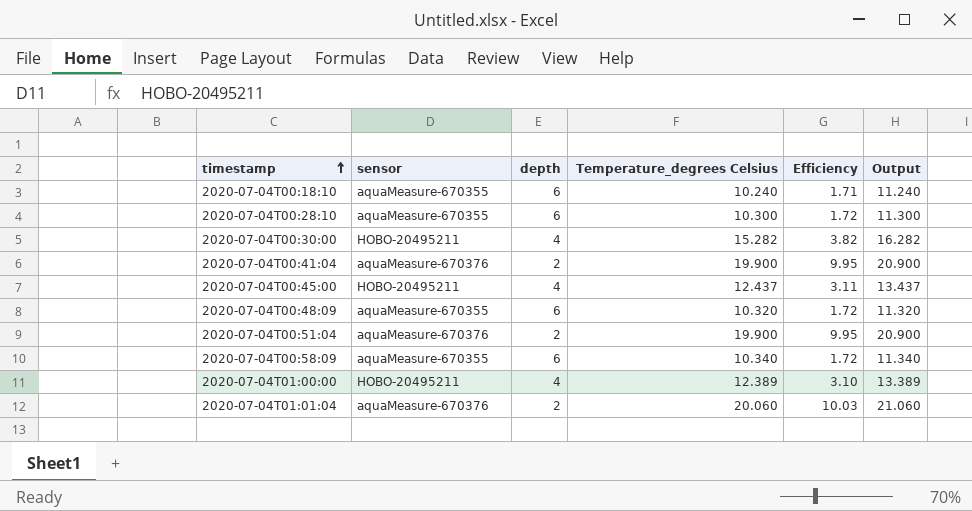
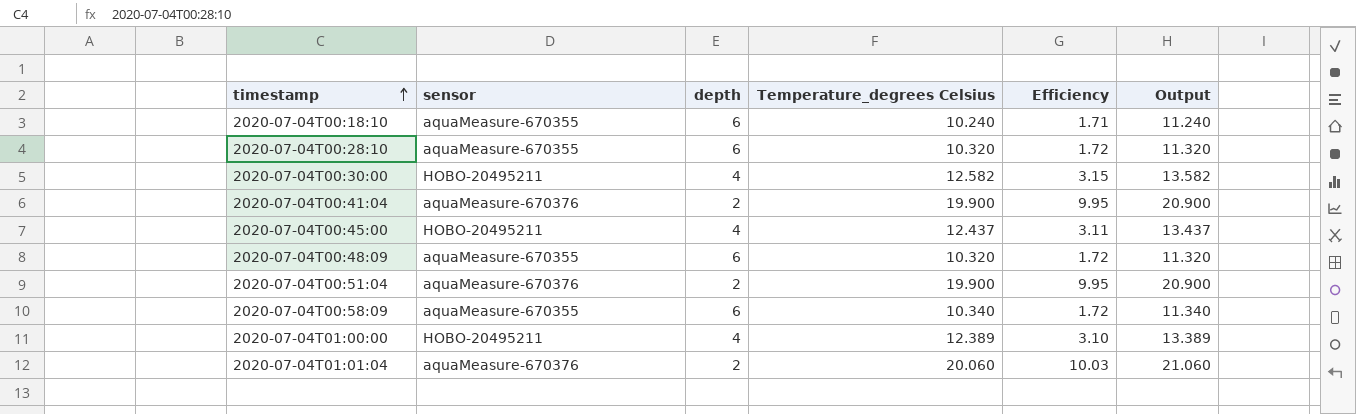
2020-07-04T00:28:10 | Temperature_degrees Celsius: 10.300 -> 10.320
2020-07-04T00:28:10 | Output: 11.300 -> 11.320
2020-07-04T00:30:00 | Temperature_degrees Celsius: 15.282 -> 12.582
2020-07-04T00:30:00 | Efficiency: 3.82 -> 3.15
2020-07-04T00:30:00 | Output: 16.282 -> 13.582

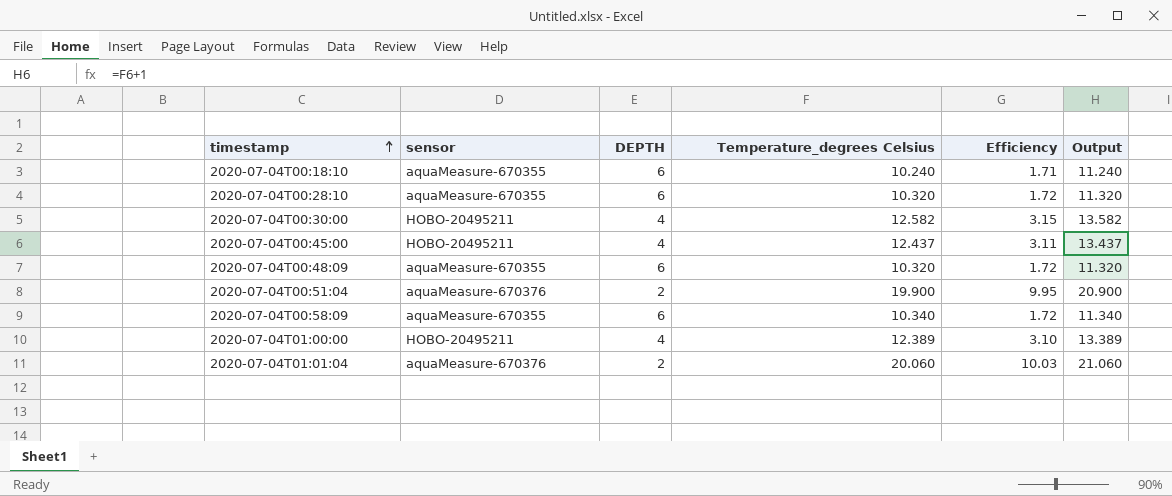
column name: depth -> DEPTH
row 2020-07-04T00:41:04: aquaMeasure-670376 | 2 | 19.900 | 9.95 | 20.900 -> none

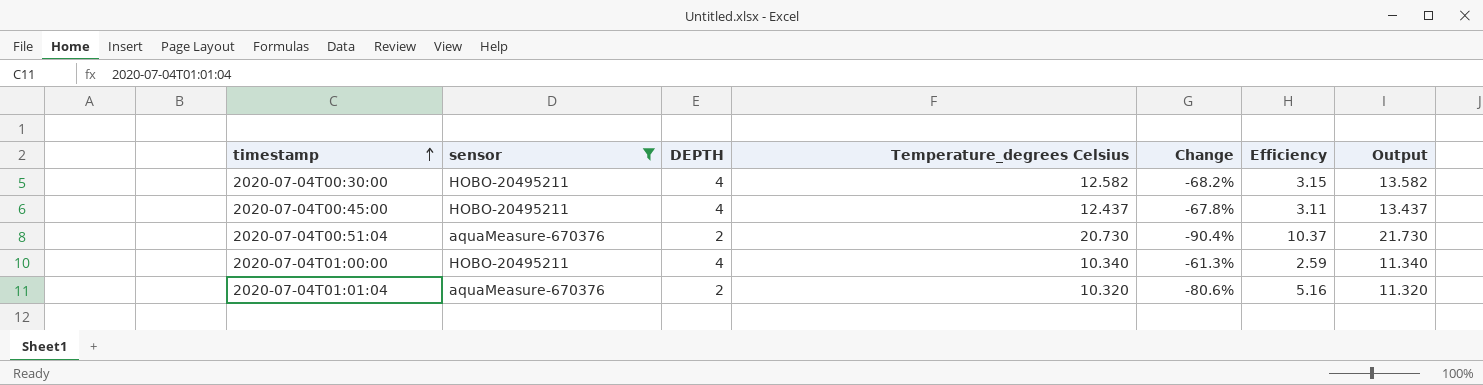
filter: none -> sensor != aquaMeasure-670355
column Change | formula: none -> ([DEPTH] - [Temperature_degrees Celsius]) / [Temperature_degrees Celsius]
2020-07-04T00:51:04 | Temperature_degrees Celsius: 19.900 -> 20.730
2020-07-04T00:51:04 | Efficiency: 9.95 -> 10.37
2020-07-04T00:51:04 | Output: 20.900 -> 21.730
2020-07-04T01:00:00 | Temperature_degrees Celsius: 12.389 -> 10.340
2020-07-04T01:00:00 | Efficiency: 3.10 -> 2.59
2020-07-04T01:00:00 | Output: 13.389 -> 11.340
2020-07-04T01:01:04 | Temperature_degrees Celsius: 20.060 -> 10.320
2020-07-04T01:01:04 | Efficiency: 10.03 -> 5.16
2020-07-04T01:01:04 | Output: 21.060 -> 11.320

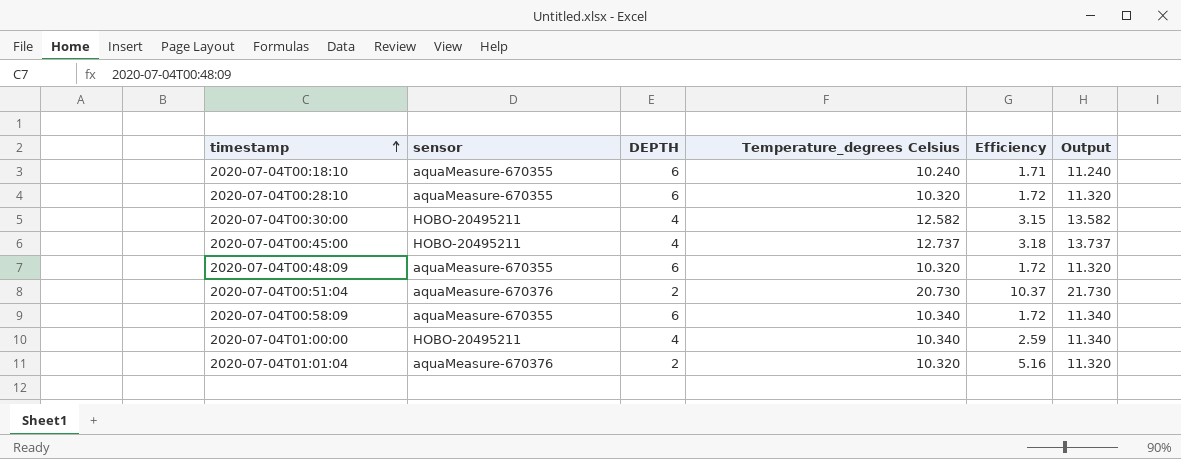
filter: sensor != aquaMeasure-670355 -> none
column Change | formula: ([DEPTH] - [Temperature_degrees Celsius]) / [Temperature_degrees Celsius] -> none
2020-07-04T00:45:00 | Temperature_degrees Celsius: 12.437 -> 12.737
2020-07-04T00:45:00 | Efficiency: 3.11 -> 3.18
2020-07-04T00:45:00 | Output: 13.437 -> 13.737

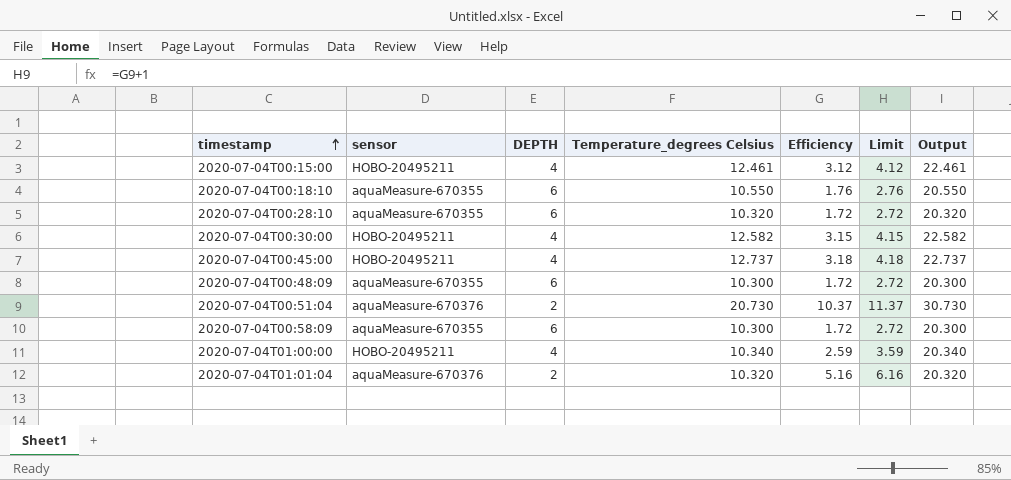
column Limit | formula: none -> [Efficiency] + 1
column Output | formula: [Temperature_degrees Celsius] + 1 -> [Temperature_degrees Celsius] + 10
row 2020-07-04T00:15:00: none -> HOBO-20495211 | 4 | 12.461 | 3.12 | 4.12 | 22.461
2020-07-04T00:18:10 | Temperature_degrees Celsius: 10.240 -> 10.550
2020-07-04T00:18:10 | Efficiency: 1.71 -> 1.76
2020-07-04T00:48:09 | Temperature_degrees Celsius: 10.320 -> 10.300
2020-07-04T00:58:09 | Temperature_degrees Celsius: 10.340 -> 10.300

